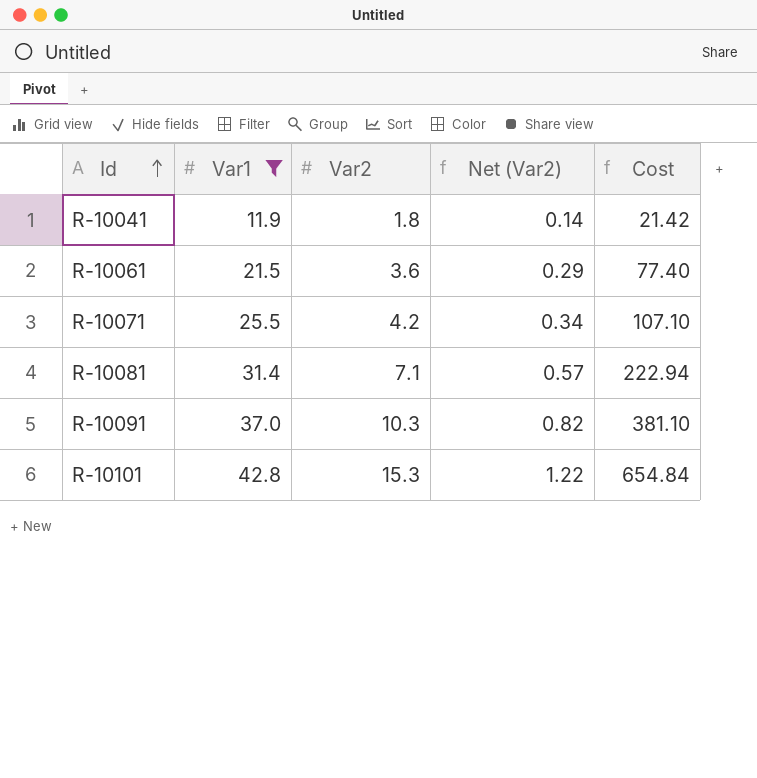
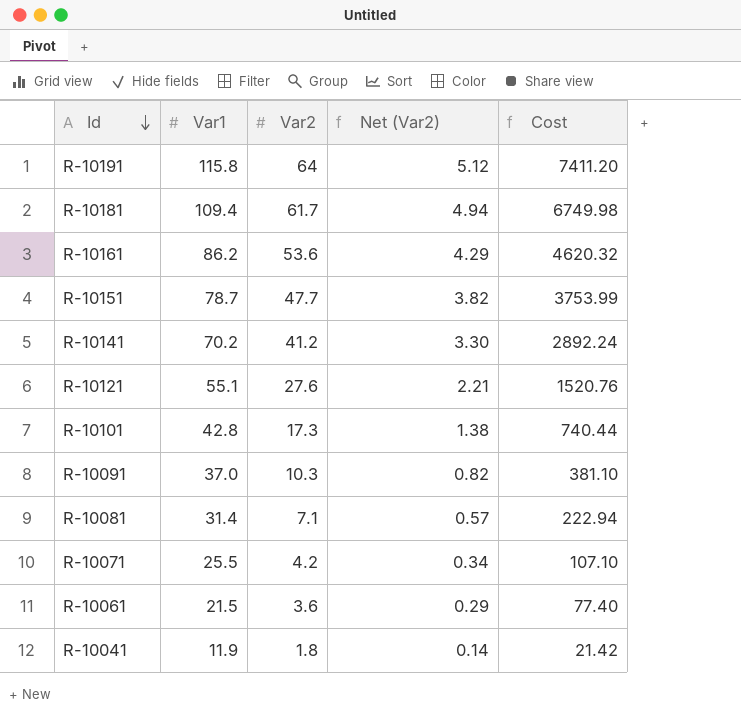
filter: Var1 <= 42.8 -> none
row order: Id ascending -> Id descending
R-10101 | Var2: 15.3 -> 17.3
R-10101 | Net (Var2): 1.22 -> 1.38
R-10101 | Cost: 654.84 -> 740.44

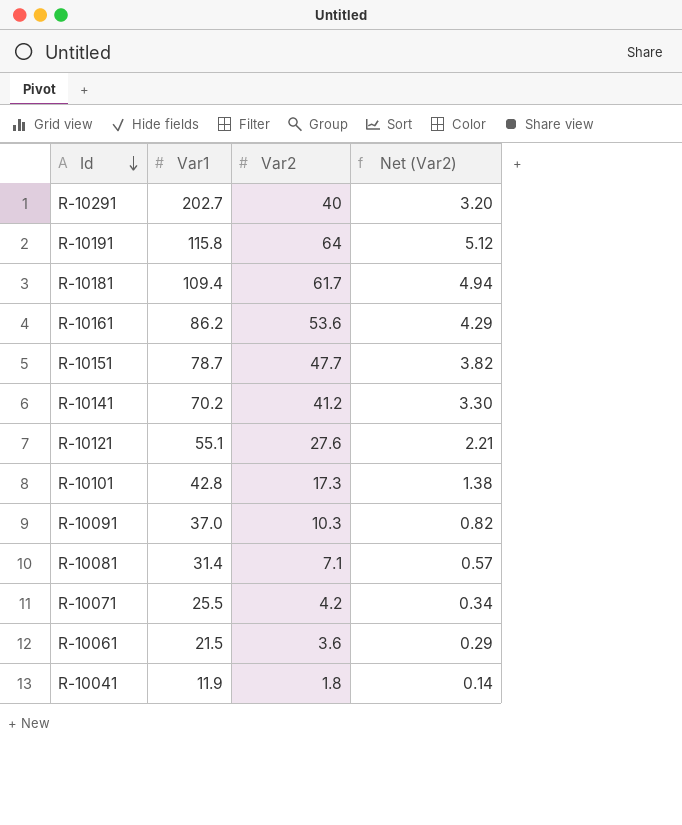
column Cost | formula: [Var1] * [Var2] -> none
row R-10291: none -> 202.7 | 40 | 3.20

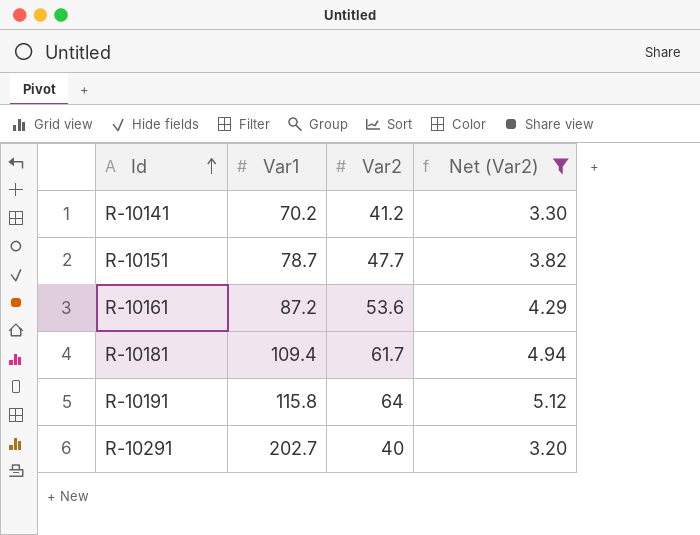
filter: none -> Net (Var2) >= 3.20
row order: Id descending -> Id ascending
R-10161 | Var1: 86.2 -> 87.2

